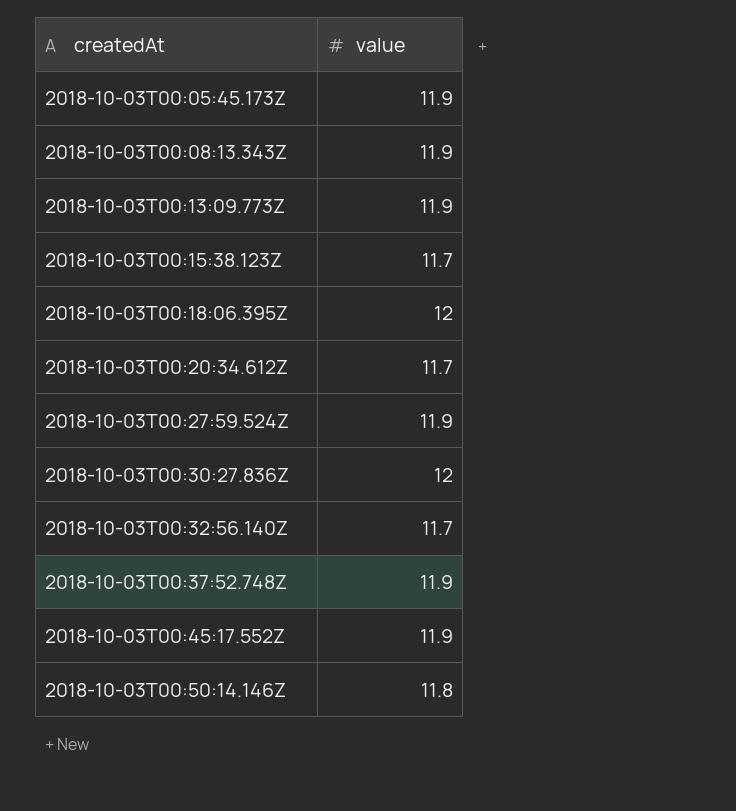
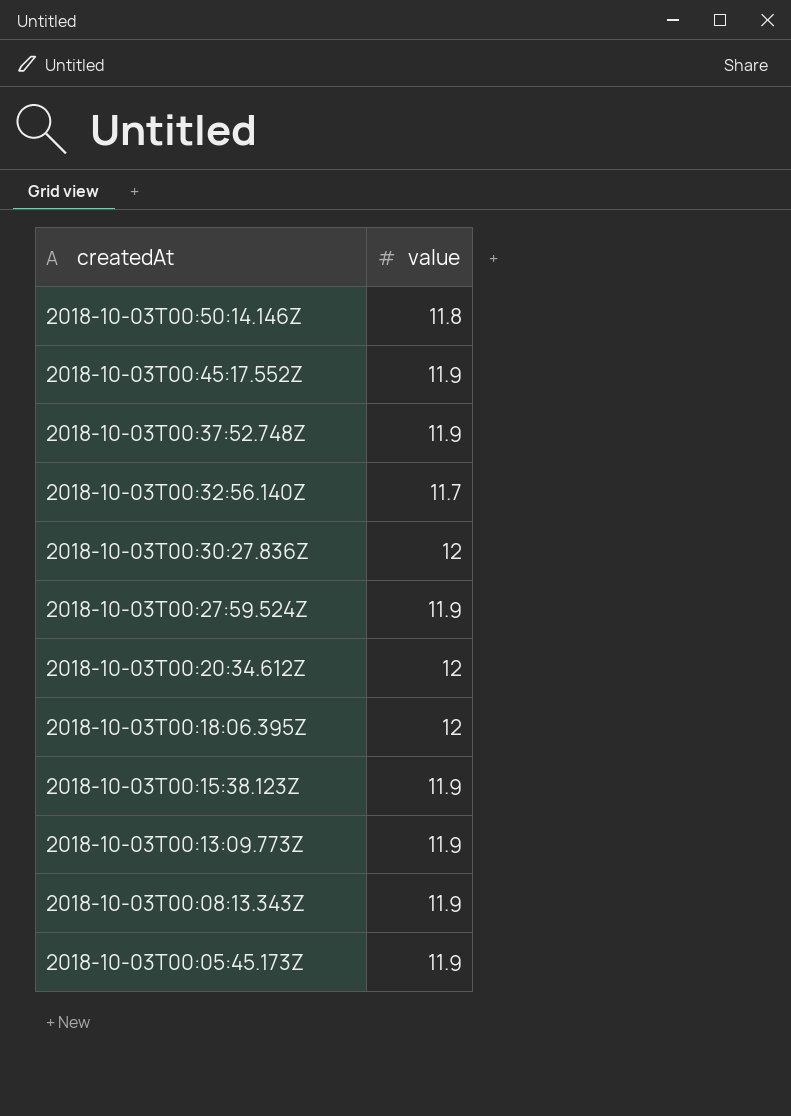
row order: createdAt ascending -> createdAt descending
2018-10-03T00:20:34.612Z | value: 11.7 -> 12
2018-10-03T00:15:38.123Z | value: 11.7 -> 11.9

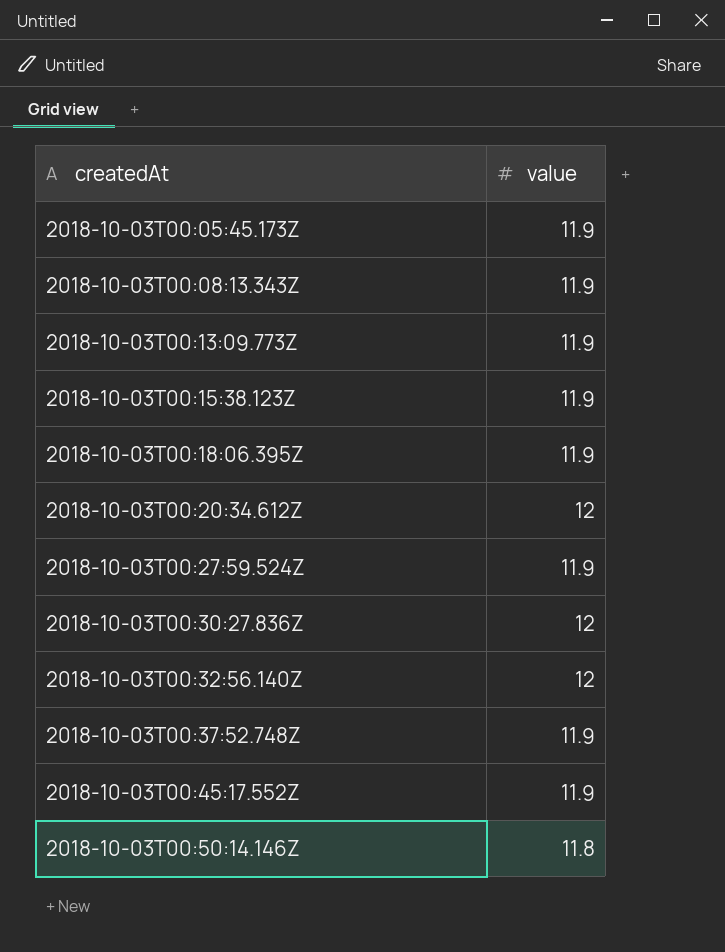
row order: createdAt descending -> createdAt ascending
2018-10-03T00:18:06.395Z | value: 12 -> 11.9
2018-10-03T00:32:56.140Z | value: 11.7 -> 12

